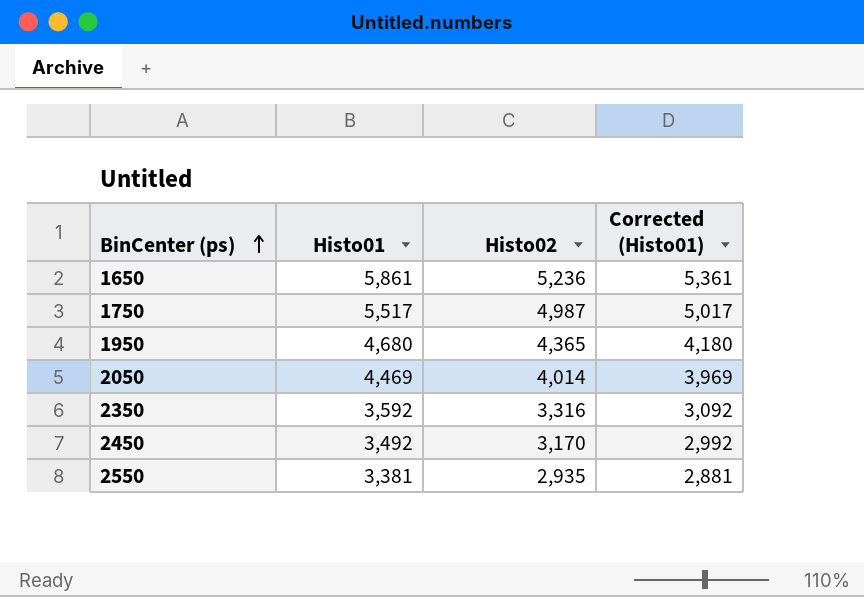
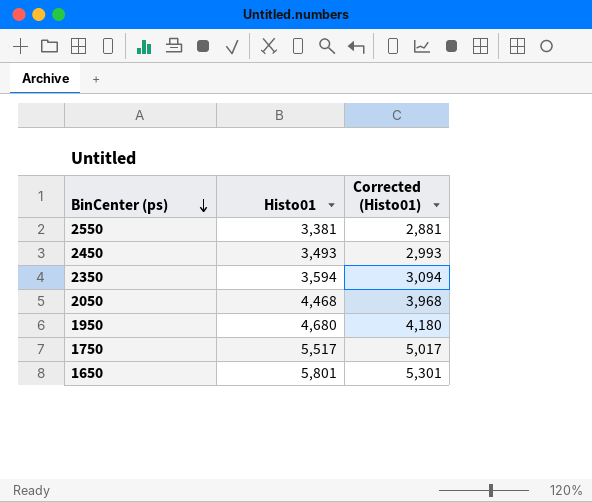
row order: BinCenter (ps) ascending -> BinCenter (ps) descending
column Histo02 | position: 3 -> none
2450 | Histo01: 3,492 -> 3,493
2450 | Corrected (Histo01): 2,992 -> 2,993
2350 | Histo01: 3,592 -> 3,594
2350 | Corrected (Histo01): 3,092 -> 3,094
2050 | Histo01: 4,469 -> 4,468
2050 | Corrected (Histo01): 3,969 -> 3,968
1650 | Histo01: 5,861 -> 5,801
1650 | Corrected (Histo01): 5,361 -> 5,301

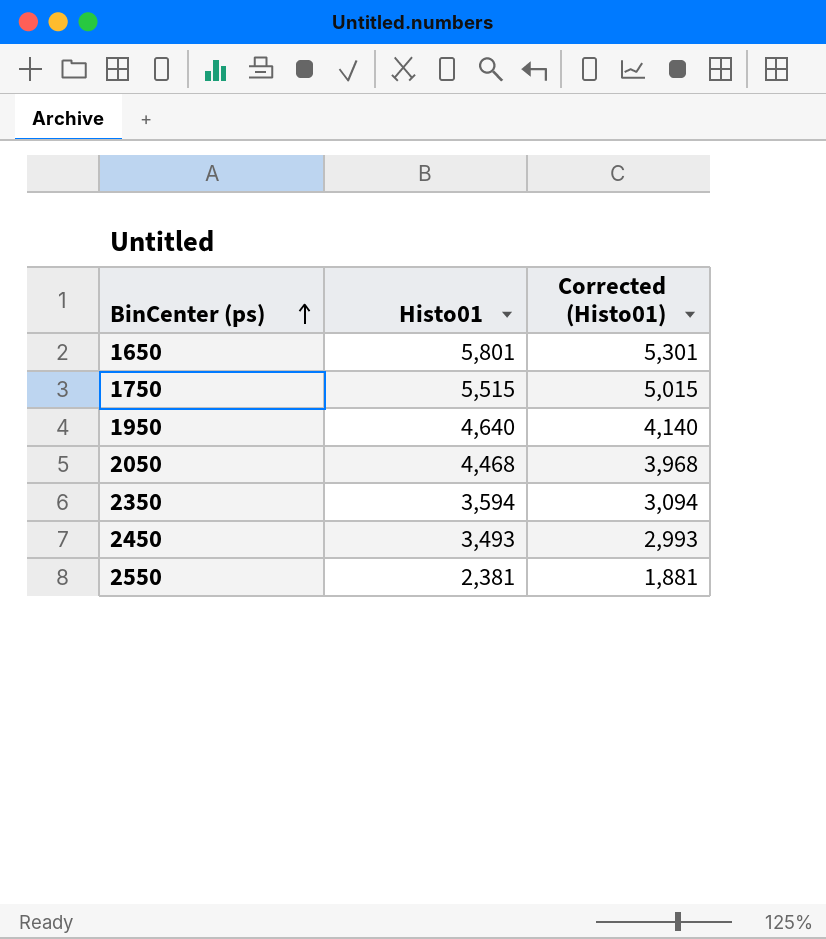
row order: BinCenter (ps) descending -> BinCenter (ps) ascending
1750 | Histo01: 5,517 -> 5,515
1750 | Corrected (Histo01): 5,017 -> 5,015
1950 | Histo01: 4,680 -> 4,640
1950 | Corrected (Histo01): 4,180 -> 4,140
2550 | Histo01: 3,381 -> 2,381
2550 | Corrected (Histo01): 2,881 -> 1,881

